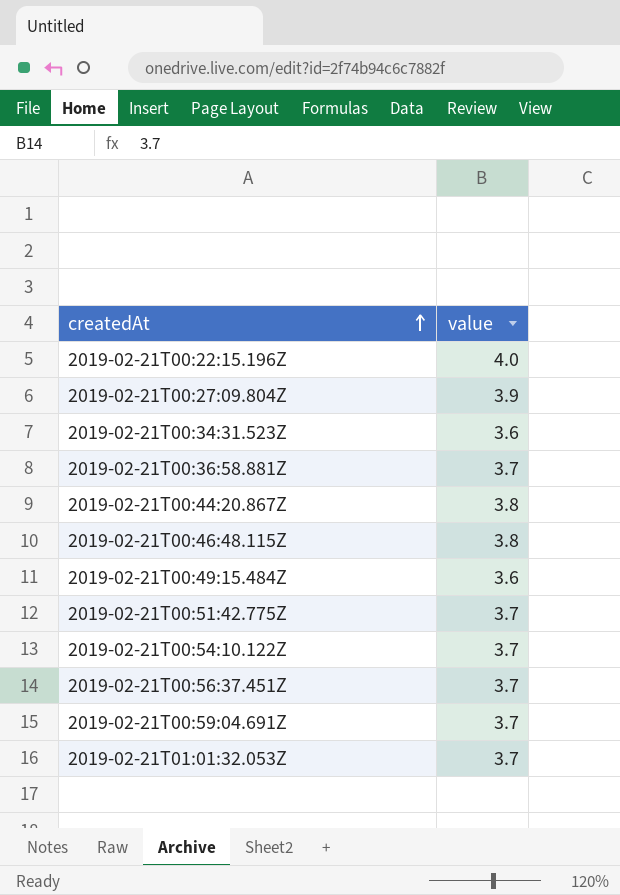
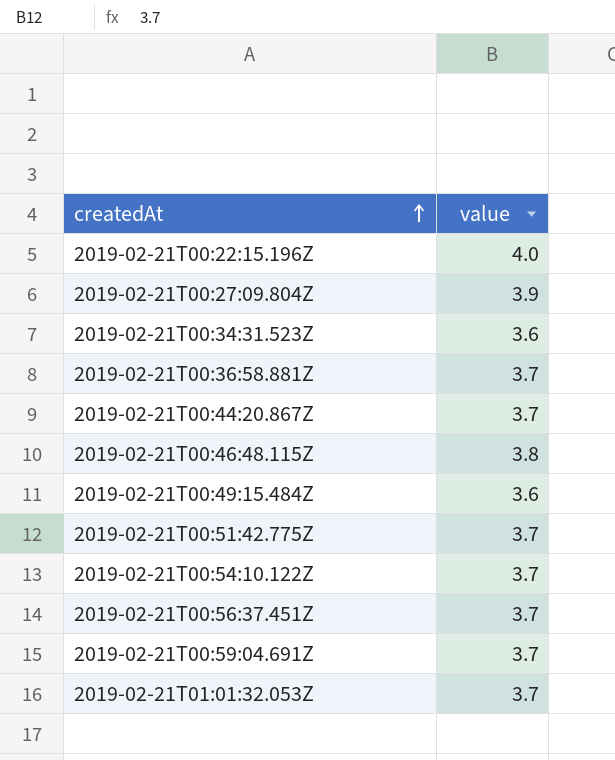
2019-02-21T00:44:20.867Z | value: 3.8 -> 3.7

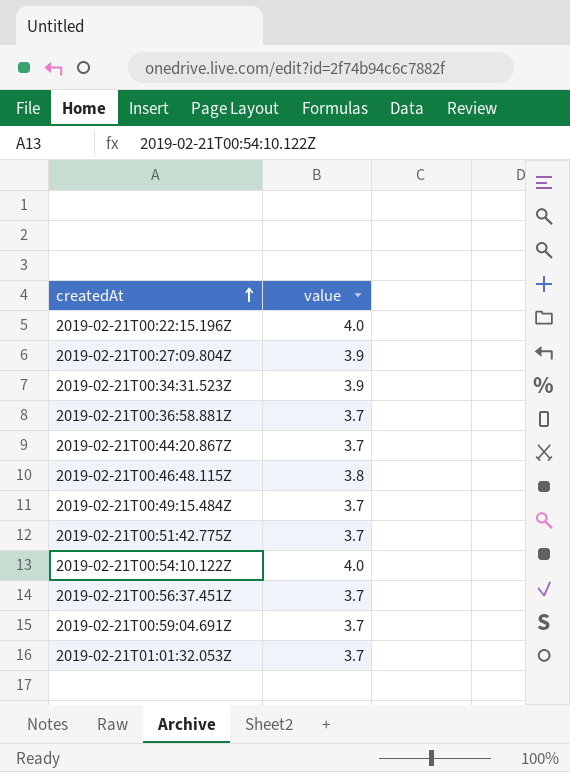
2019-02-21T00:34:31.523Z | value: 3.6 -> 3.9
2019-02-21T00:49:15.484Z | value: 3.6 -> 3.7
2019-02-21T00:54:10.122Z | value: 3.7 -> 4.0

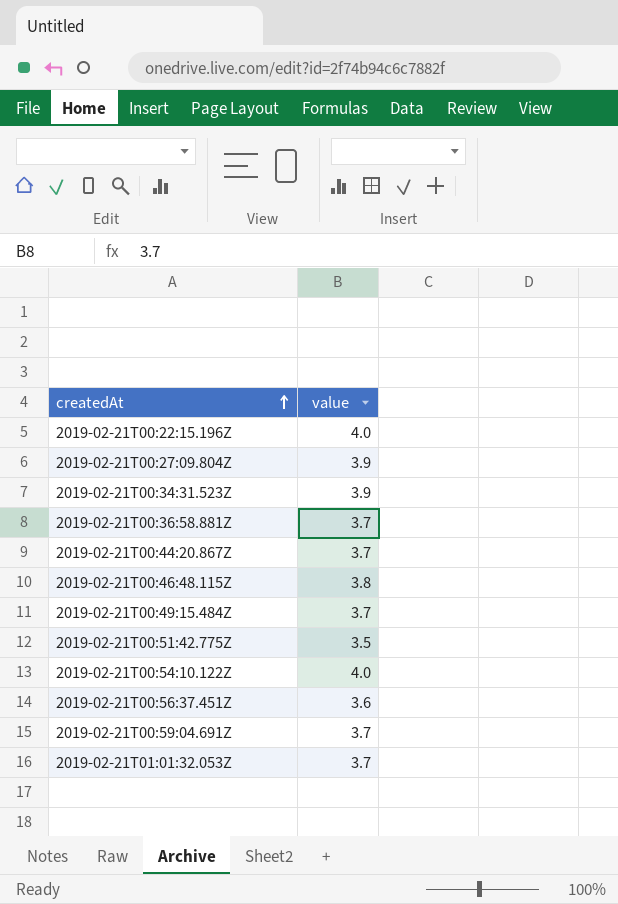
2019-02-21T00:51:42.775Z | value: 3.7 -> 3.5
2019-02-21T00:56:37.451Z | value: 3.7 -> 3.6

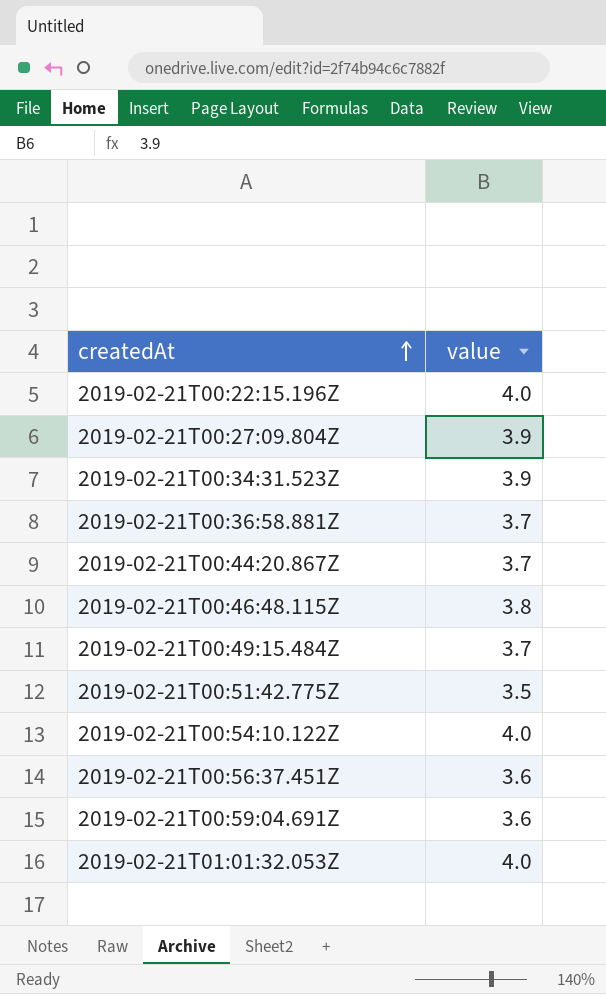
2019-02-21T00:59:04.691Z | value: 3.7 -> 3.6
2019-02-21T01:01:32.053Z | value: 3.7 -> 4.0

